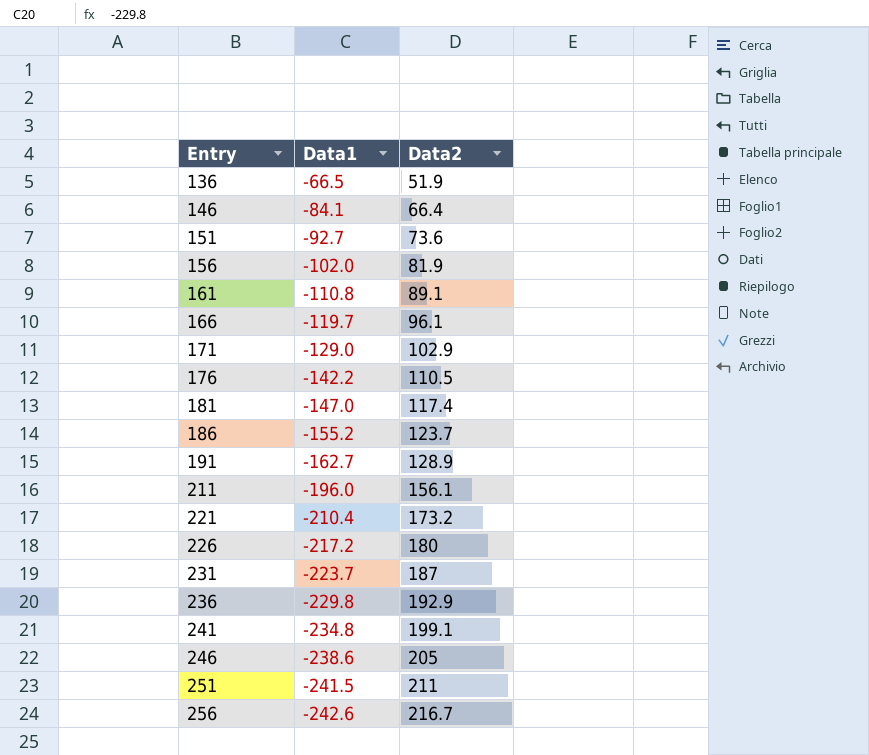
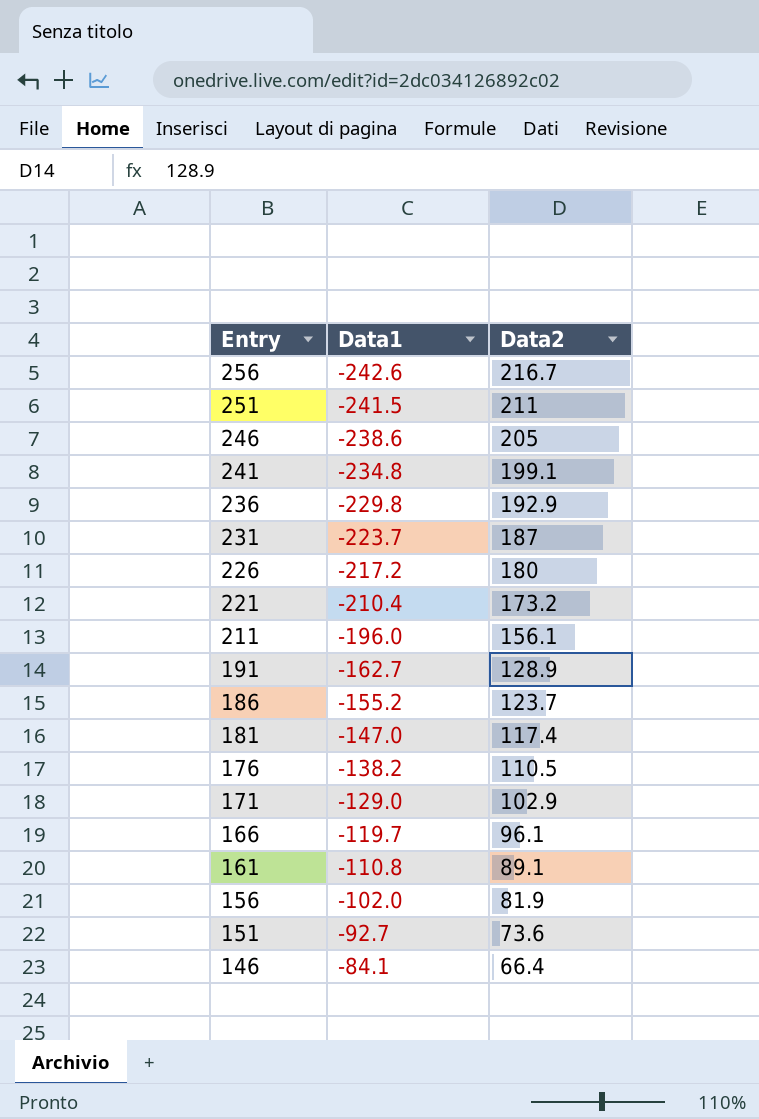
row order: Entry ascending -> Entry descending
row 136: -66.5 | 51.9 -> none
176 | Data1: -142.2 -> -138.2

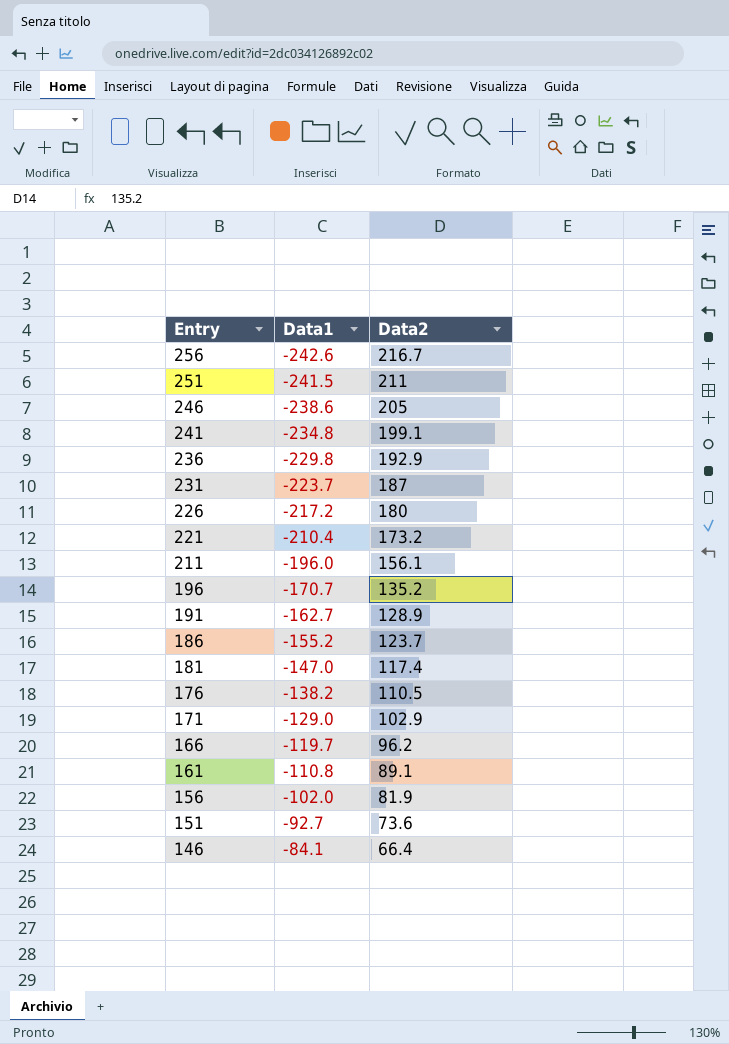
row 196: none -> -170.7 | 135.2
166 | Data2: 96.1 -> 96.2

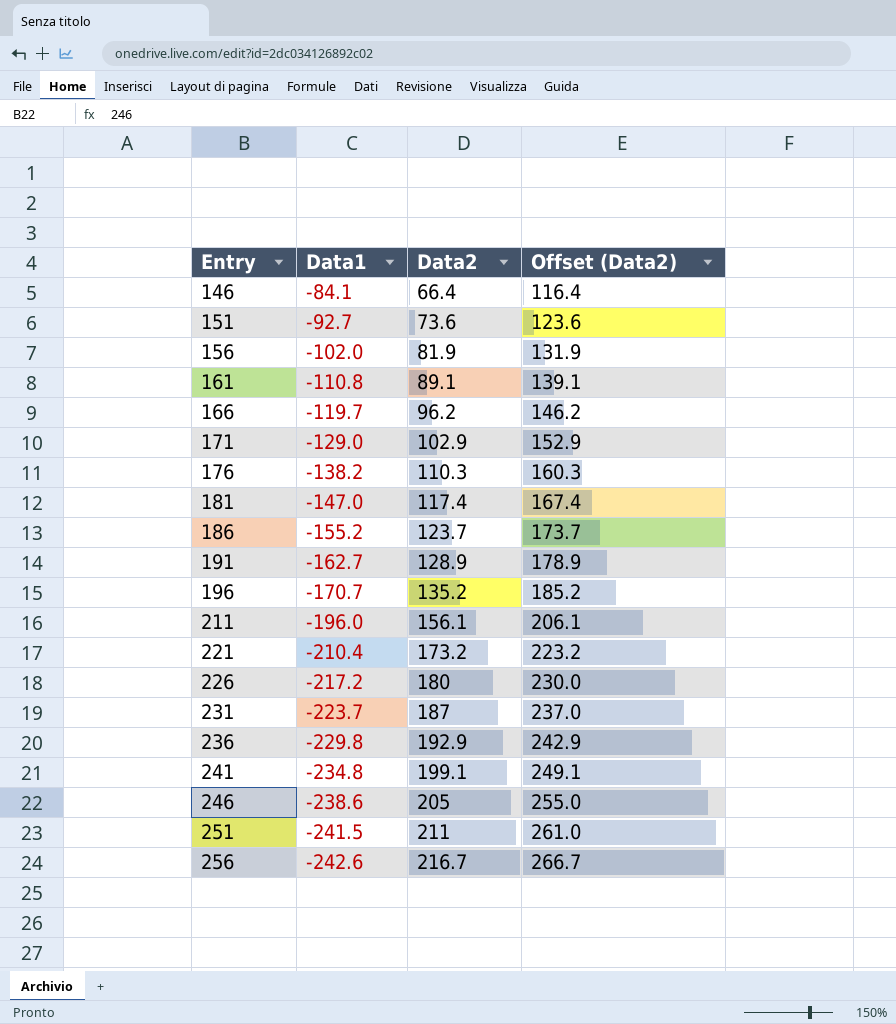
row order: Entry descending -> Entry ascending
column Offset (Data2) | formula: none -> [Data2] + 50
176 | Data2: 110.5 -> 110.3

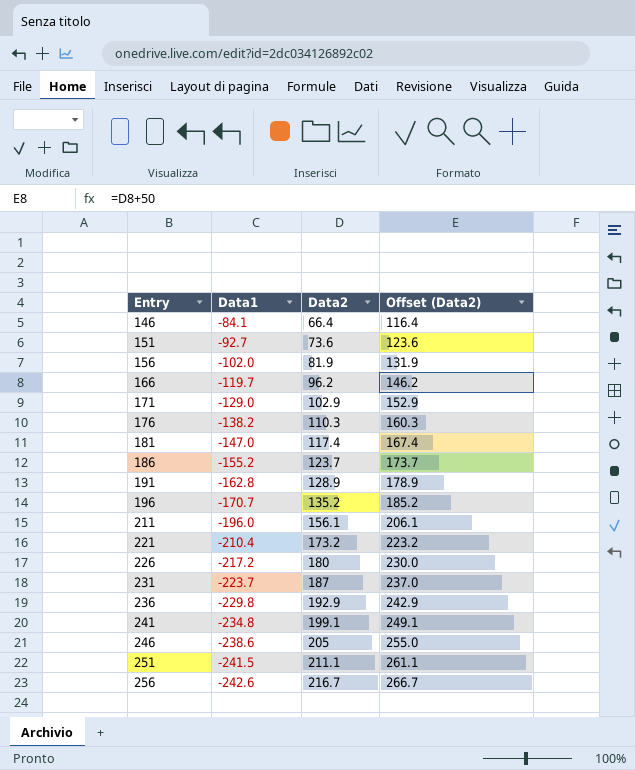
row 161: -110.8 | 89.1 | 139.1 -> none
191 | Data1: -162.7 -> -162.8
251 | Data2: 211 -> 211.1
251 | Offset (Data2): 261.0 -> 261.1

